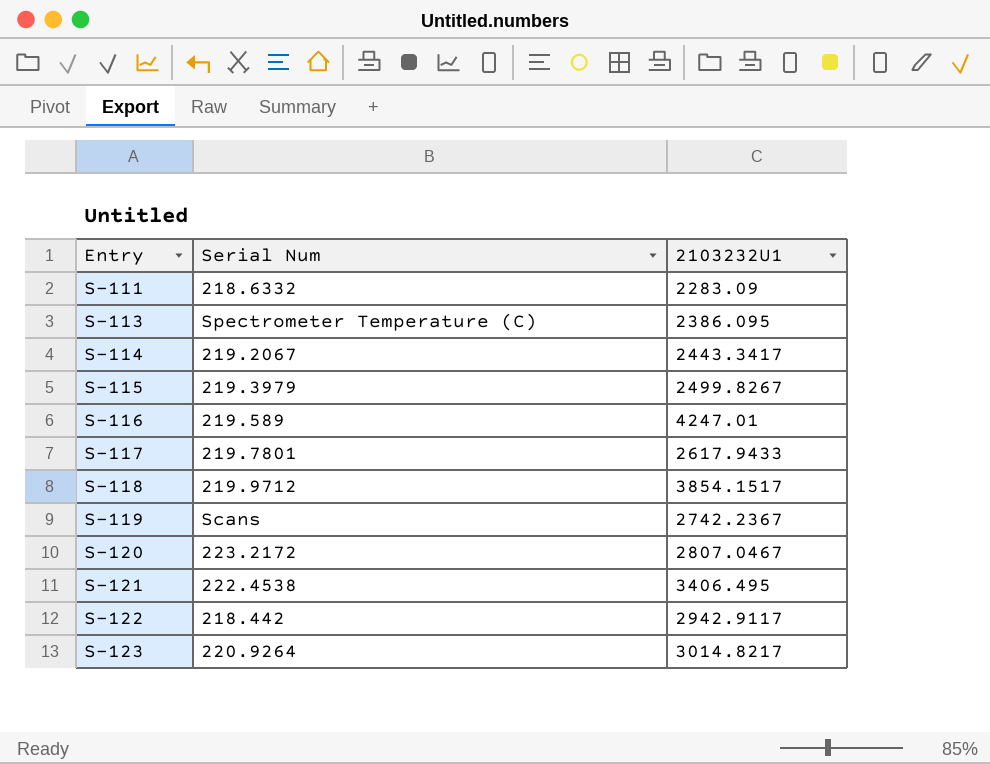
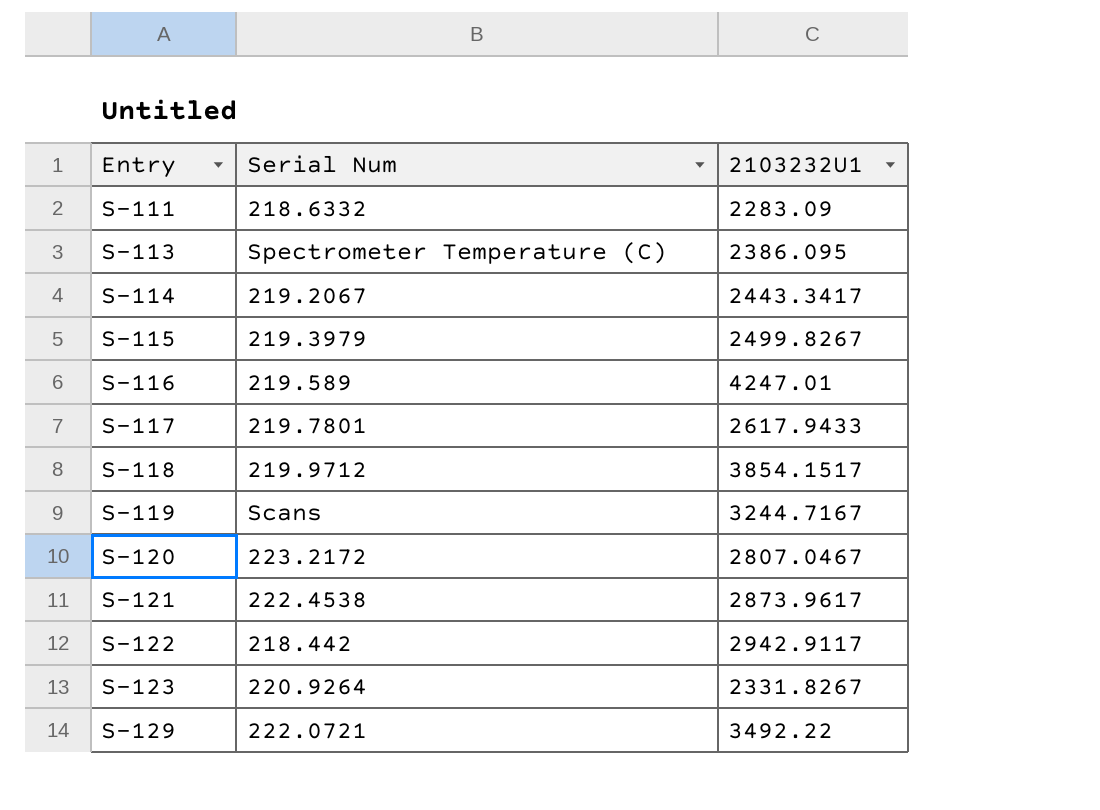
S-119 | 2103232U1: 2742.2367 -> 3244.7167
S-121 | 2103232U1: 3406.495 -> 2873.9617
S-123 | 2103232U1: 3014.8217 -> 2331.8267
row S-129: none -> 222.0721 | 3492.22

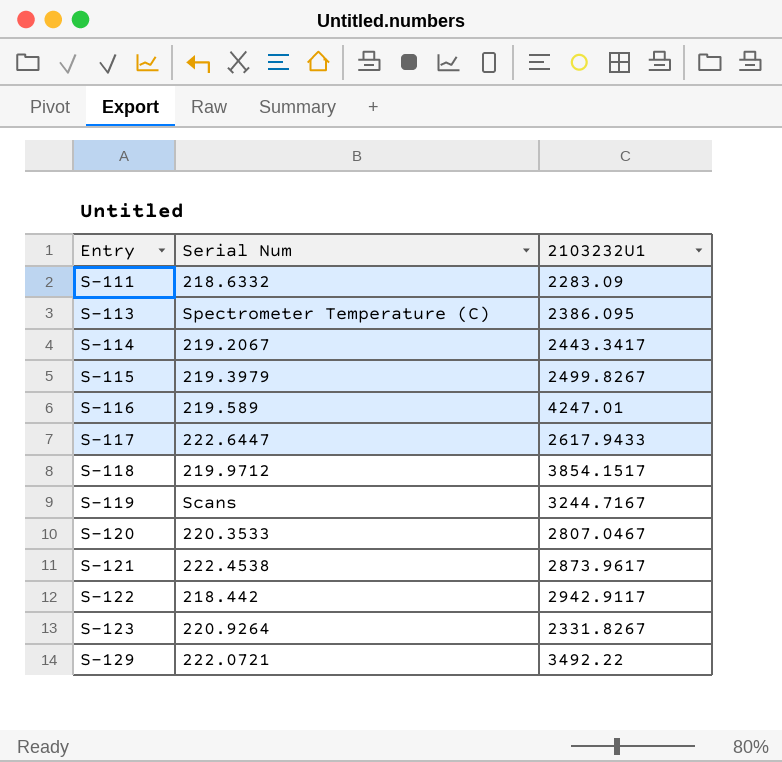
S-117 | Serial Num: 219.7801 -> 222.6447
S-120 | Serial Num: 223.2172 -> 220.3533

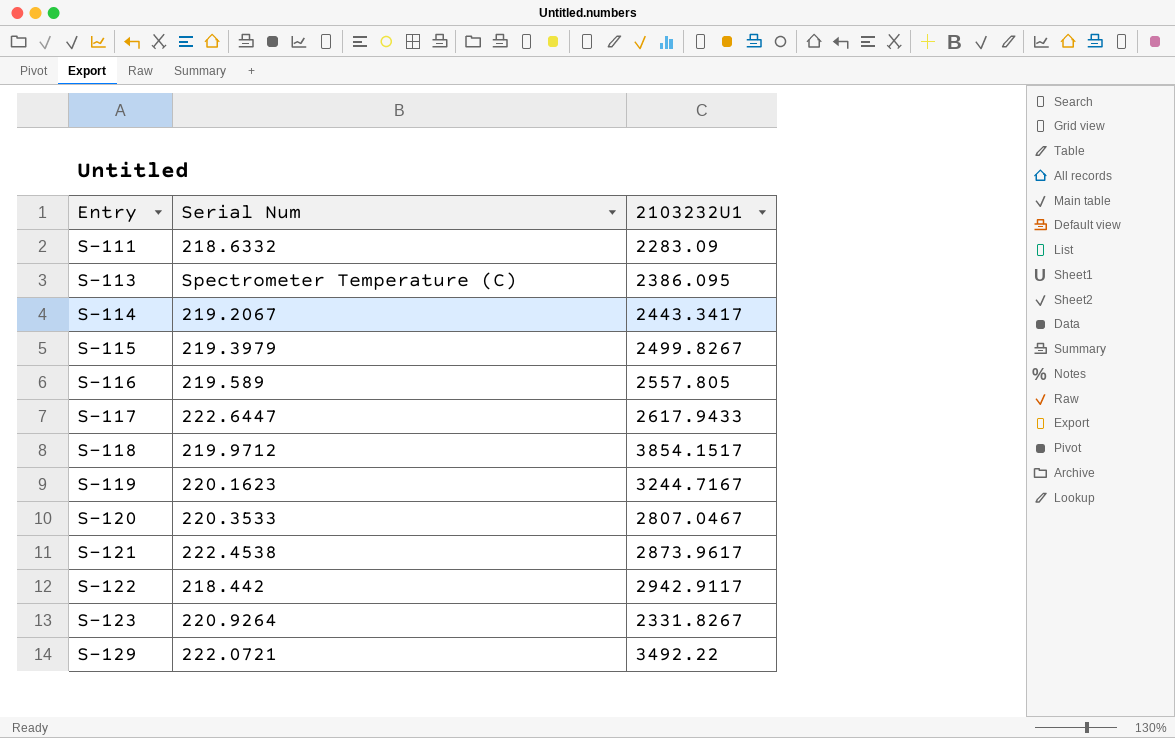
S-116 | 2103232U1: 4247.01 -> 2557.805
S-119 | Serial Num: Scans -> 220.1623

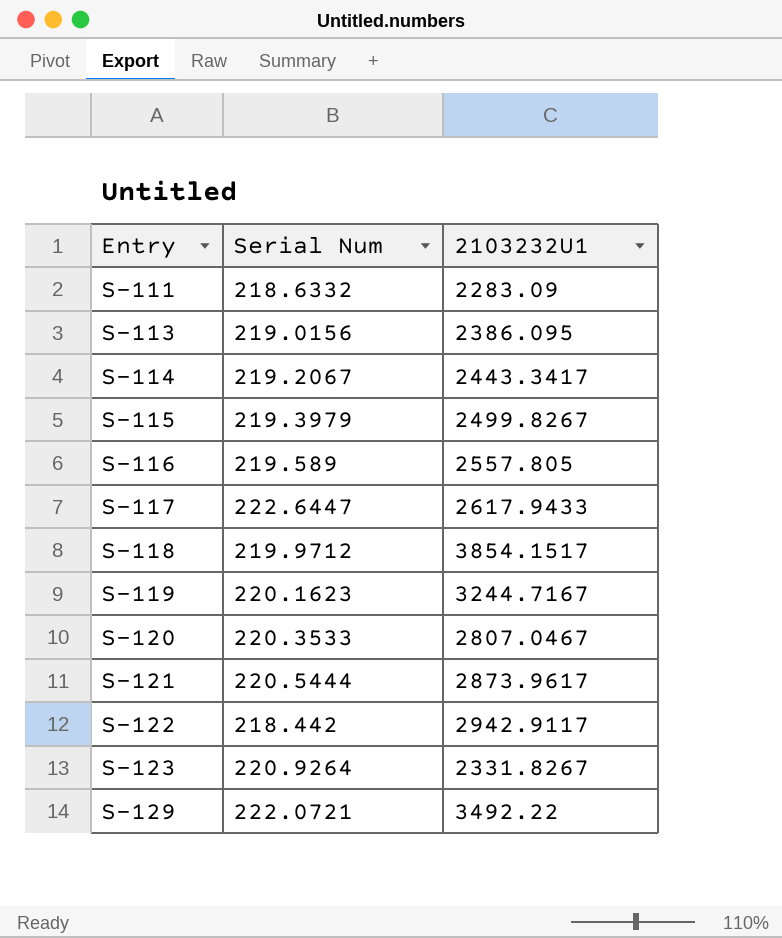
S-113 | Serial Num: Spectrometer Temperature (C) -> 219.0156
S-121 | Serial Num: 222.4538 -> 220.5444

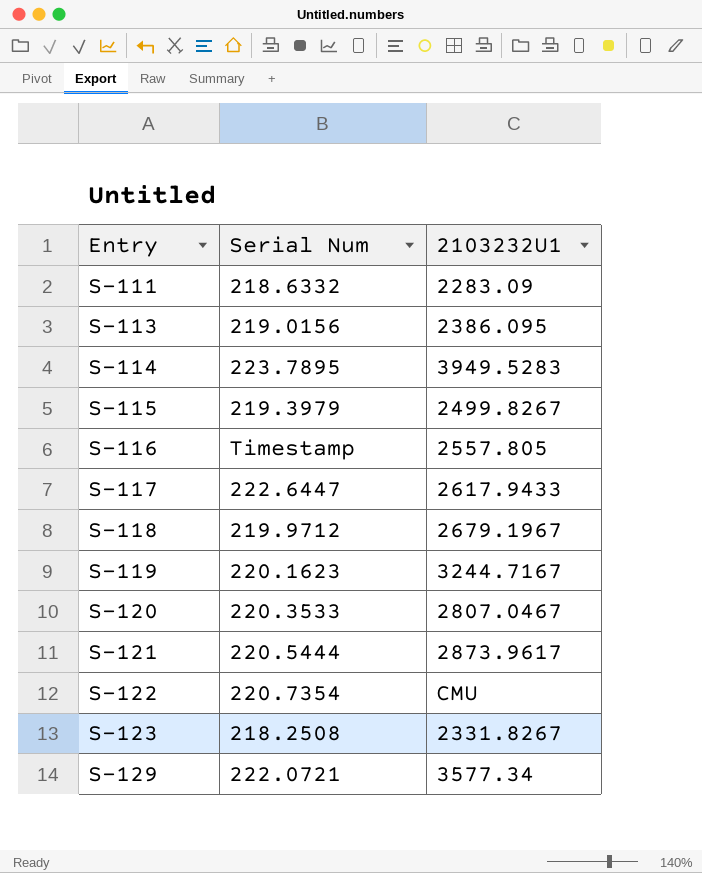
S-114 | Serial Num: 219.2067 -> 223.7895
S-114 | 2103232U1: 2443.3417 -> 3949.5283
S-116 | Serial Num: 219.589 -> Timestamp
S-118 | 2103232U1: 3854.1517 -> 2679.1967
S-122 | Serial Num: 218.442 -> 220.7354
S-122 | 2103232U1: 2942.9117 -> CMU
S-123 | Serial Num: 220.9264 -> 218.2508
S-129 | 2103232U1: 3492.22 -> 3577.34

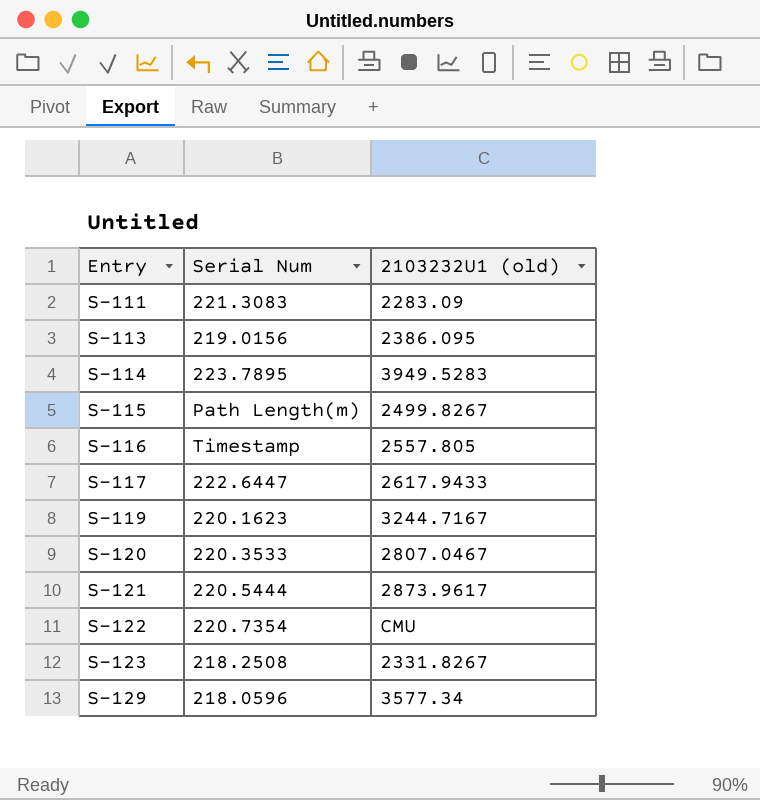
column name: 2103232U1 -> 2103232U1 (old)
row S-118: 219.9712 | 2679.1967 -> none
S-111 | Serial Num: 218.6332 -> 221.3083
S-115 | Serial Num: 219.3979 -> Path Length(m)
S-129 | Serial Num: 222.0721 -> 218.0596

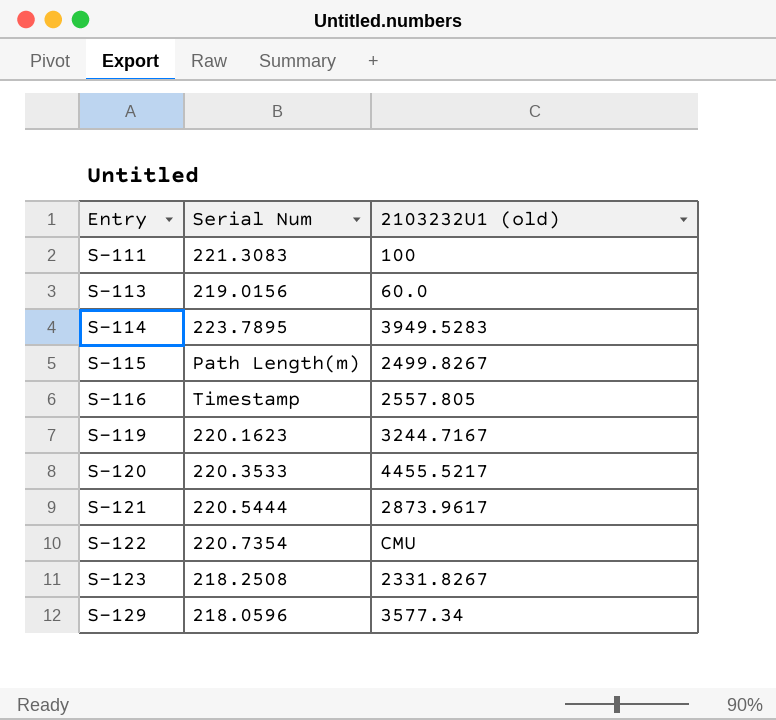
row S-117: 222.6447 | 2617.9433 -> none
S-111 | 2103232U1 (old): 2283.09 -> 100
S-113 | 2103232U1 (old): 2386.095 -> 60.0
S-120 | 2103232U1 (old): 2807.0467 -> 4455.5217

